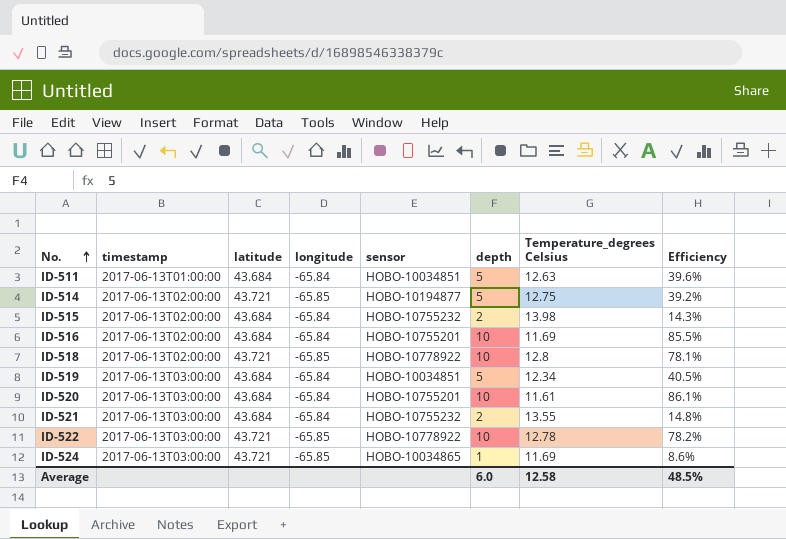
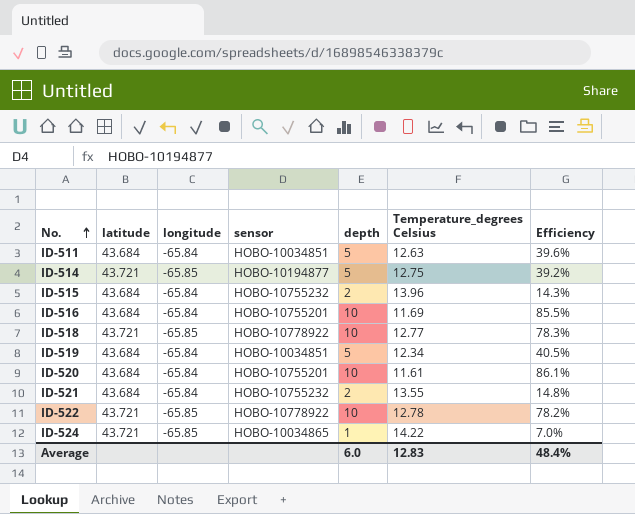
column timestamp | position: 2 -> none
ID-515 | Temperature_degrees Celsius: 13.98 -> 13.96
ID-518 | Temperature_degrees Celsius: 12.8 -> 12.77
ID-518 | Efficiency: 78.1% -> 78.3%
ID-524 | Temperature_degrees Celsius: 11.69 -> 14.22
ID-524 | Efficiency: 8.6% -> 7.0%
Average | Temperature_degrees Celsius: 12.58 -> 12.83
Average | Efficiency: 48.5% -> 48.4%

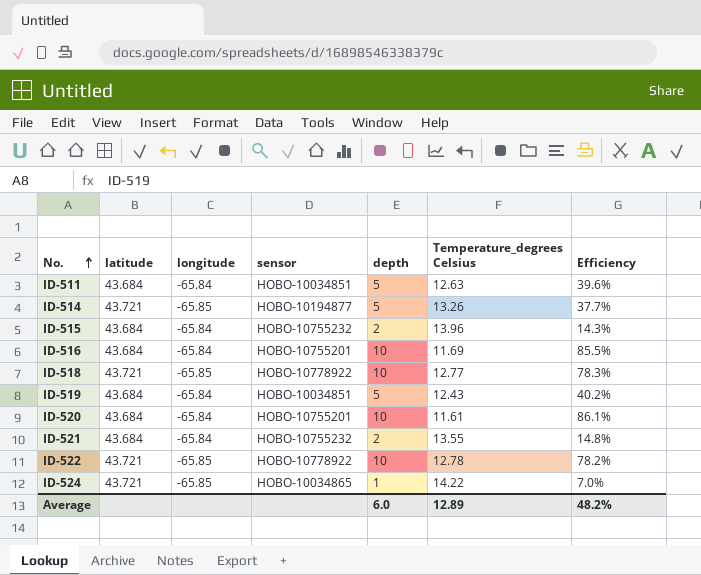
ID-514 | Temperature_degrees Celsius: 12.75 -> 13.26
ID-514 | Efficiency: 39.2% -> 37.7%
ID-519 | Temperature_degrees Celsius: 12.34 -> 12.43
ID-519 | Efficiency: 40.5% -> 40.2%
Average | Temperature_degrees Celsius: 12.83 -> 12.89
Average | Efficiency: 48.4% -> 48.2%

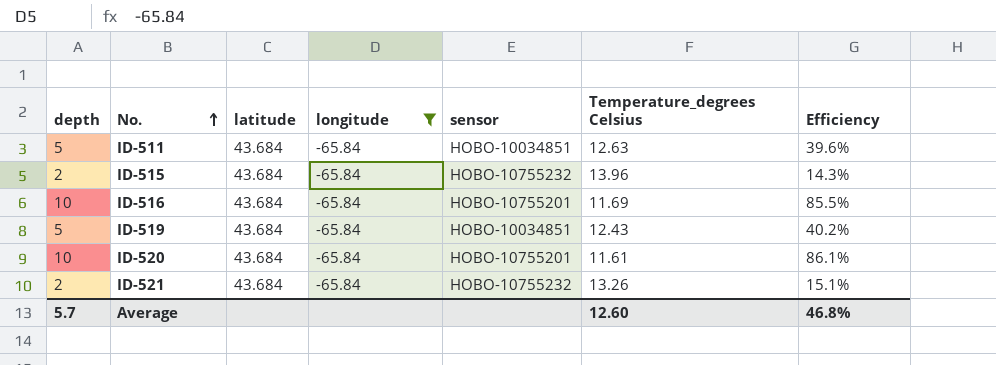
filter: none -> longitude = -65.84
column depth | position: 5 -> 1
ID-521 | Temperature_degrees Celsius: 13.55 -> 13.26
ID-521 | Efficiency: 14.8% -> 15.1%
Average | depth: 6.0 -> 5.7
Average | Temperature_degrees Celsius: 12.89 -> 12.60
Average | Efficiency: 48.2% -> 46.8%

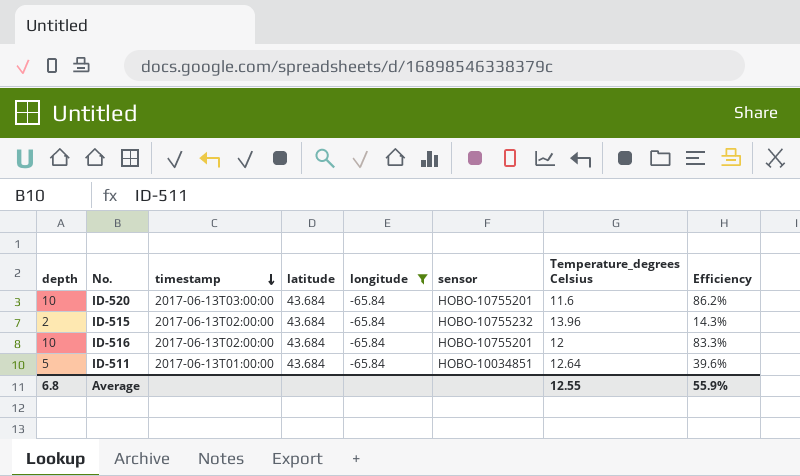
row order: No. ascending -> timestamp descending
column timestamp | position: none -> 3
row ID-519: 5 | 43.684 | -65.84 | HOBO-10034851 | 12.43 | 40.2% -> none
row ID-521: 2 | 43.684 | -65.84 | HOBO-10755232 | 13.26 | 15.1% -> none
ID-520 | Temperature_degrees Celsius: 11.61 -> 11.6
ID-520 | Efficiency: 86.1% -> 86.2%
ID-516 | Temperature_degrees Celsius: 11.69 -> 12
ID-516 | Efficiency: 85.5% -> 83.3%
ID-511 | Temperature_degrees Celsius: 12.63 -> 12.64
Average | depth: 5.7 -> 6.8
Average | Temperature_degrees Celsius: 12.60 -> 12.55
Average | Efficiency: 46.8% -> 55.9%

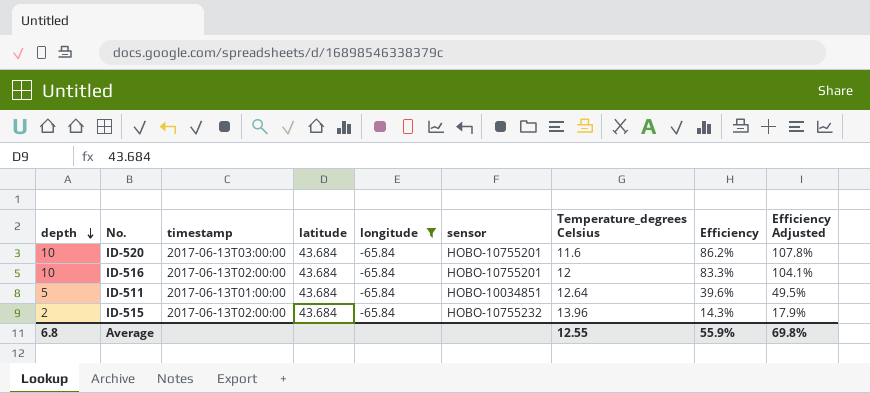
row order: timestamp descending -> depth descending
column Efficiency Adjusted | formula: none -> [Efficiency] * 1.25

